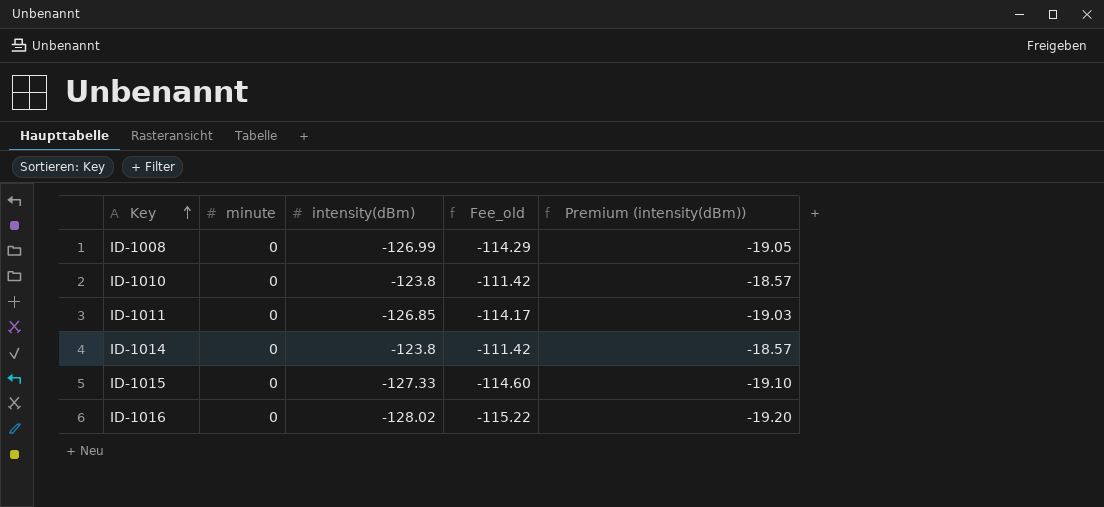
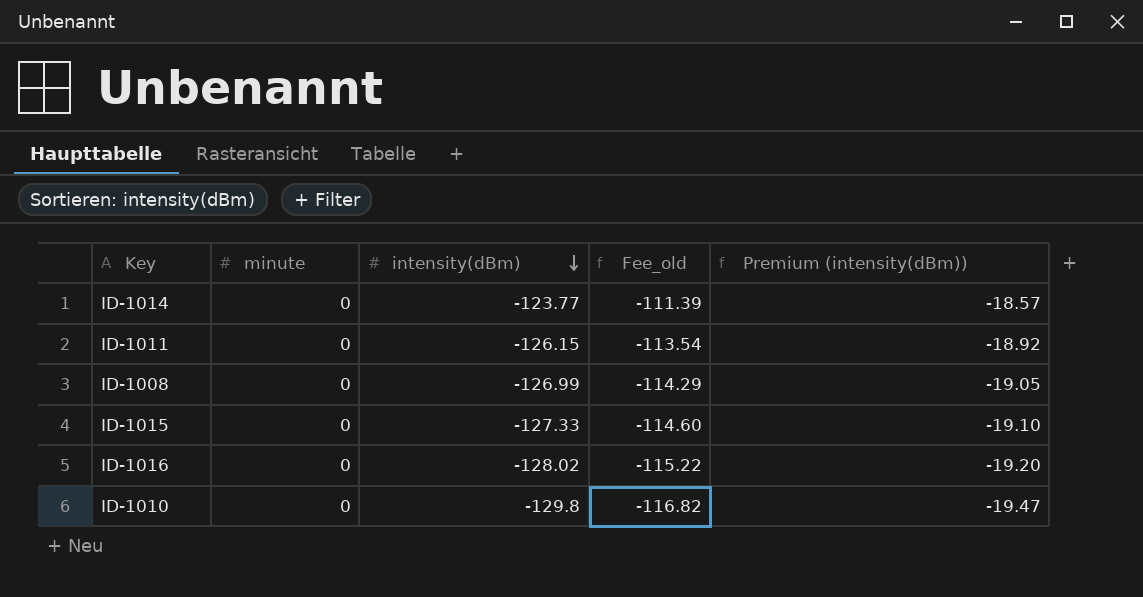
row order: Key ascending -> intensity(dBm) descending
ID-1014 | intensity(dBm): -123.8 -> -123.77
ID-1014 | Fee_old: -111.42 -> -111.39
ID-1011 | intensity(dBm): -126.85 -> -126.15
ID-1011 | Fee_old: -114.17 -> -113.54
ID-1011 | Premium (intensity(dBm)): -19.03 -> -18.92
ID-1010 | intensity(dBm): -123.8 -> -129.8
ID-1010 | Fee_old: -111.42 -> -116.82
ID-1010 | Premium (intensity(dBm)): -18.57 -> -19.47

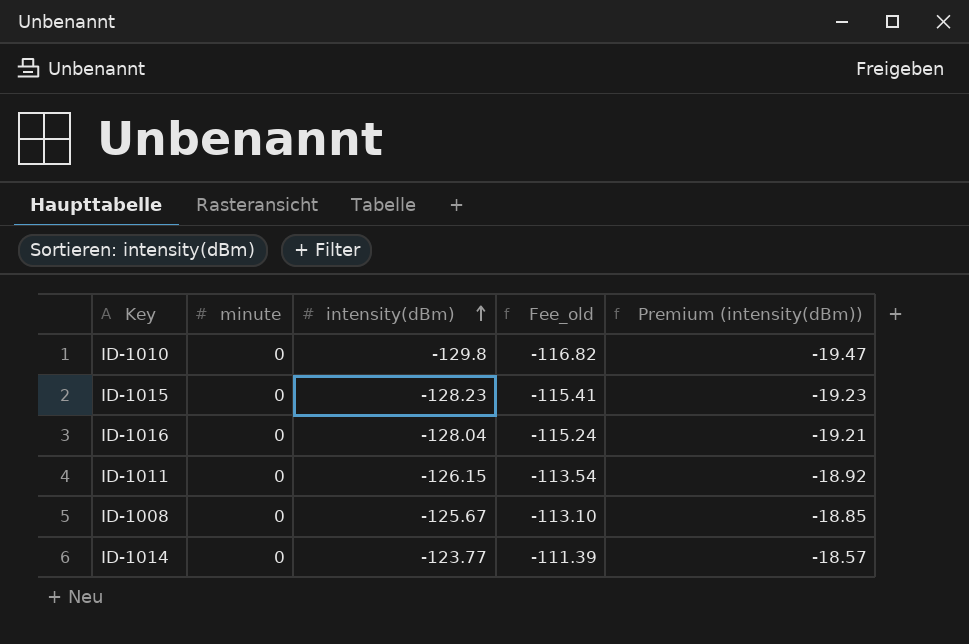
row order: intensity(dBm) descending -> intensity(dBm) ascending
ID-1015 | intensity(dBm): -127.33 -> -128.23
ID-1015 | Fee_old: -114.60 -> -115.41
ID-1015 | Premium (intensity(dBm)): -19.10 -> -19.23
ID-1016 | intensity(dBm): -128.02 -> -128.04
ID-1016 | Fee_old: -115.22 -> -115.24
ID-1016 | Premium (intensity(dBm)): -19.20 -> -19.21
ID-1008 | intensity(dBm): -126.99 -> -125.67
ID-1008 | Fee_old: -114.29 -> -113.10
ID-1008 | Premium (intensity(dBm)): -19.05 -> -18.85

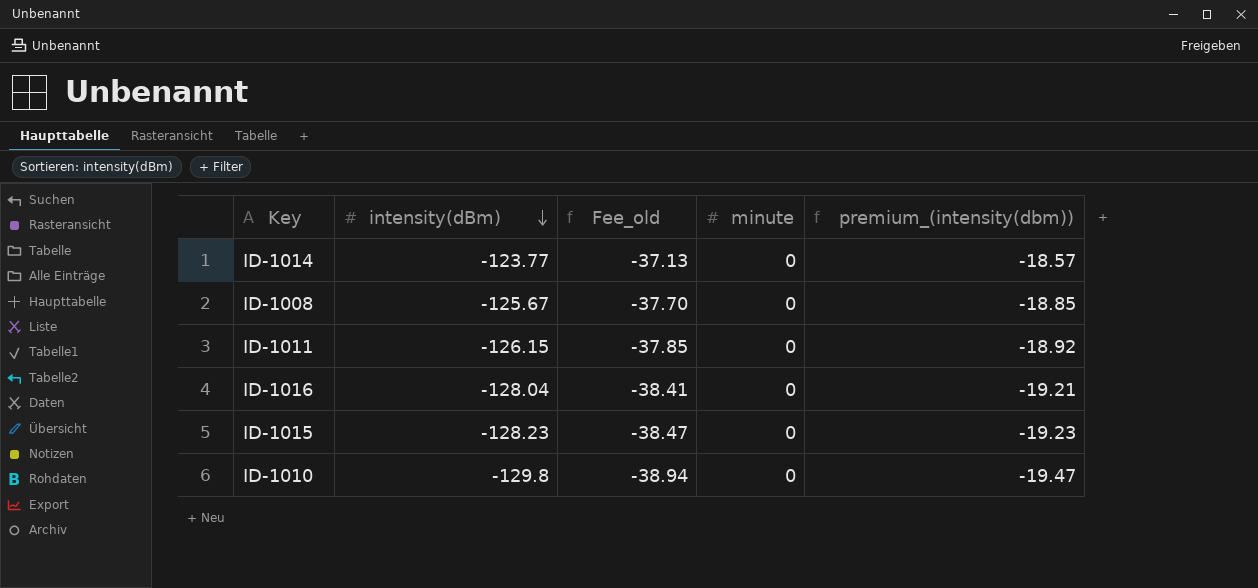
row order: intensity(dBm) ascending -> intensity(dBm) descending
column Fee_old | formula: [intensity(dBm)] * 0.9 -> [intensity(dBm)] * 0.3
column minute | position: 2 -> 4
column name: Premium (intensity(dBm)) -> premium_(intensity(dbm))

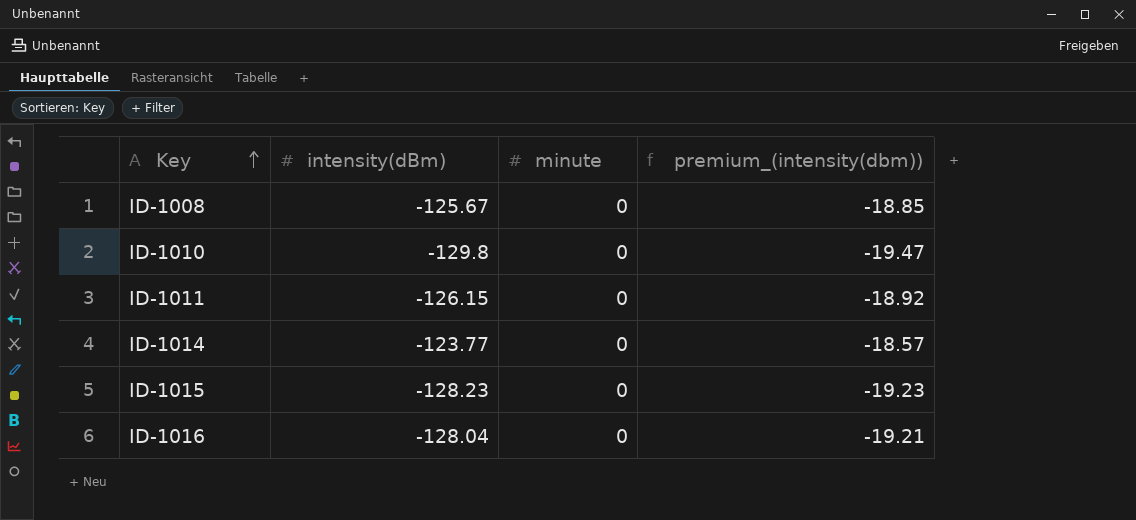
row order: intensity(dBm) descending -> Key ascending
column Fee_old | formula: [intensity(dBm)] * 0.3 -> none

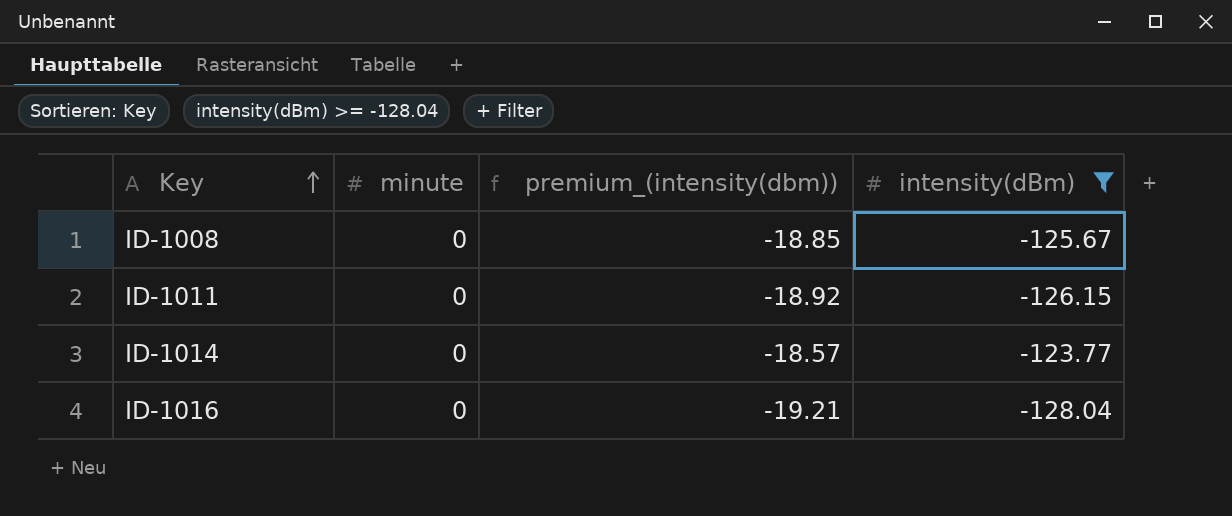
filter: none -> intensity(dBm) >= -128.04
column intensity(dBm) | position: 2 -> 4

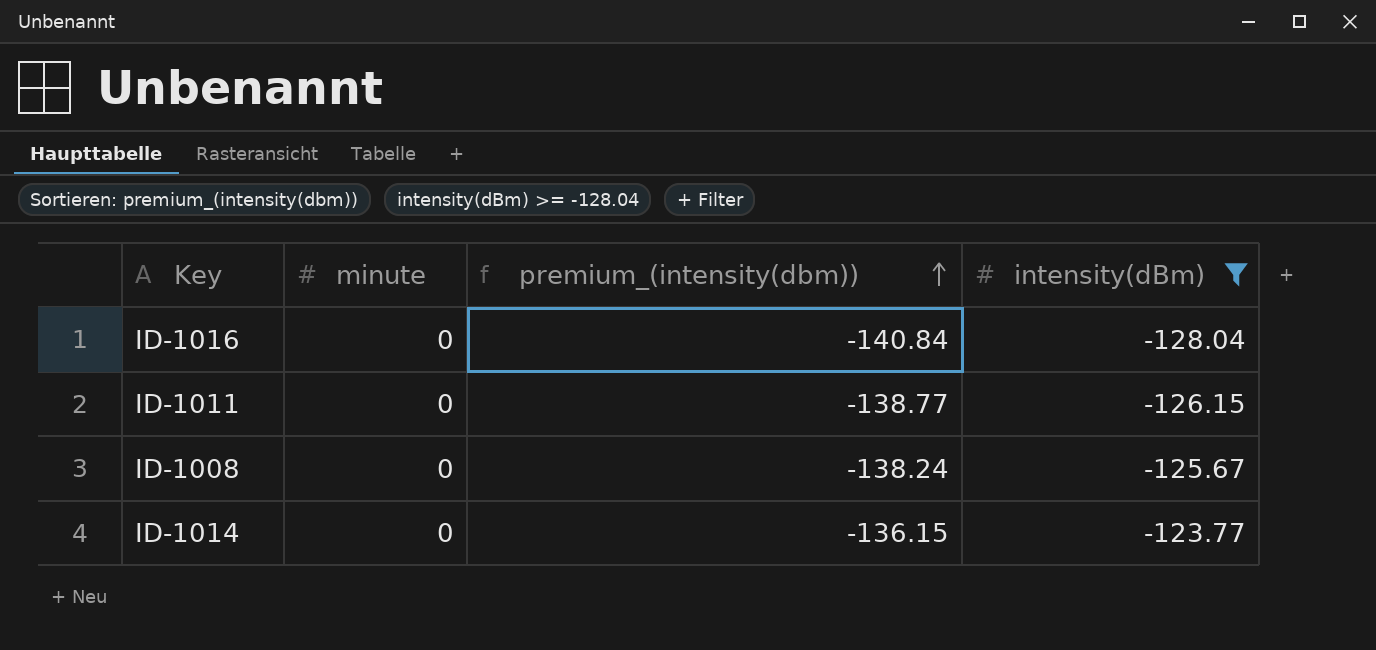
row order: Key ascending -> premium_(intensity(dbm)) ascending
column premium_(intensity(dbm)) | formula: [intensity(dBm)] * 0.15 -> [intensity(dBm)] * 1.1

